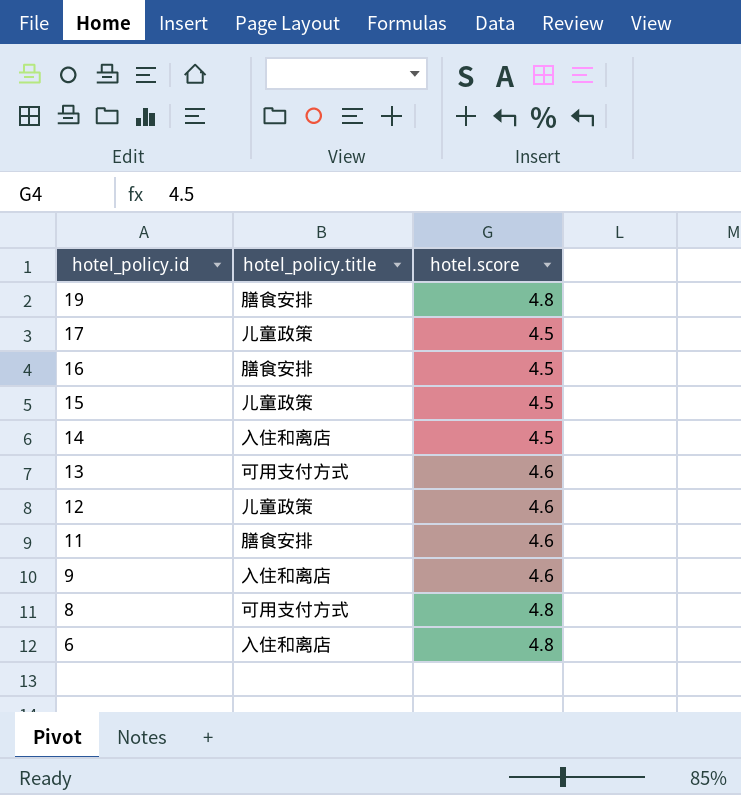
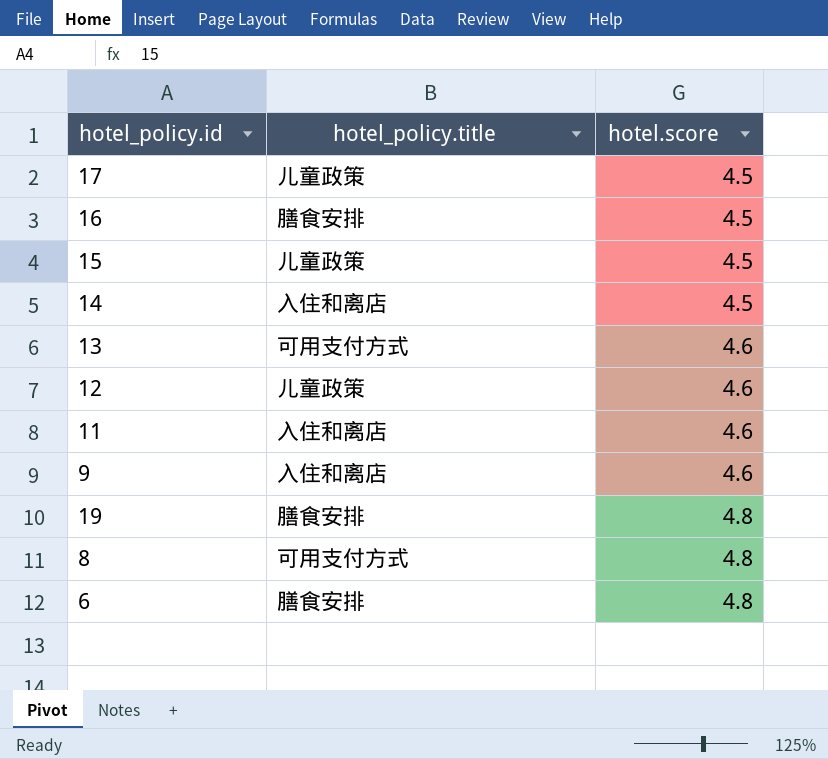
row order: hotel_policy.id descending -> hotel.score ascending
11 | hotel_policy.title: 膳食安排 -> 入住和离店
6 | hotel_policy.title: 入住和离店 -> 膳食安排

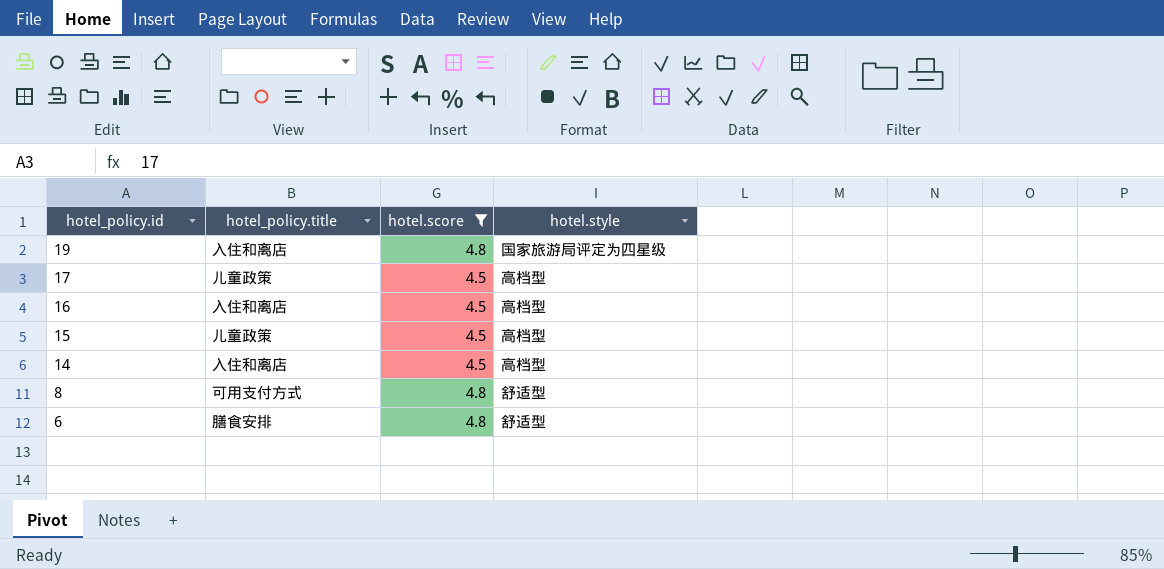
filter: none -> hotel.score != 4.6
row order: hotel.score ascending -> hotel_policy.id descending
column hotel.style | position: none -> 4
19 | hotel_policy.title: 膳食安排 -> 入住和离店
16 | hotel_policy.title: 膳食安排 -> 入住和离店

